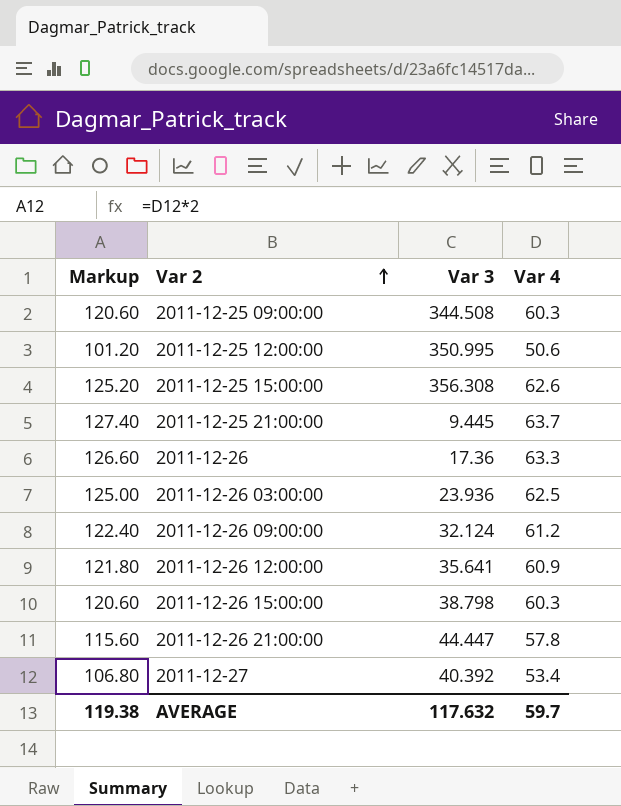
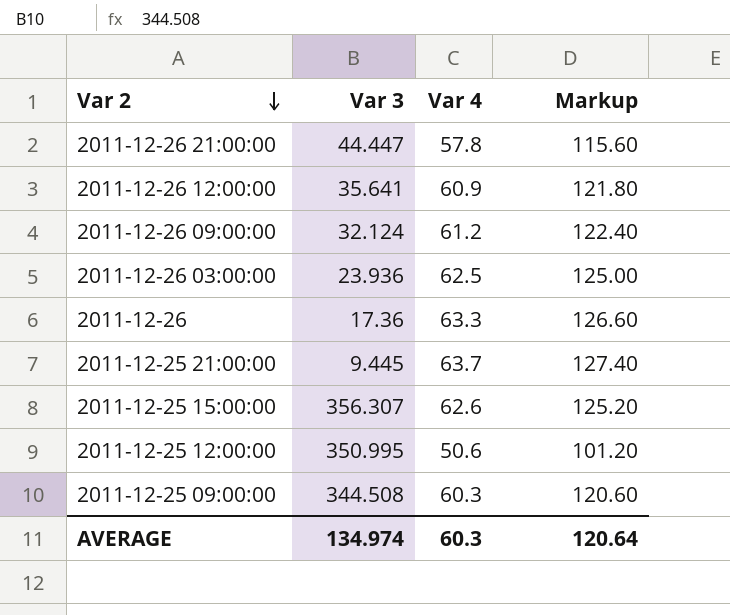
row order: Var 2 ascending -> Var 2 descending
column Markup | position: 1 -> 4
row 2011-12-26 15:00:00: 120.60 | 38.798 | 60.3 -> none
row 2011-12-27: 106.80 | 40.392 | 53.4 -> none
2011-12-25 15:00:00 | Var 3: 356.308 -> 356.307
AVERAGE | Var 3: 117.632 -> 134.974
AVERAGE | Var 4: 59.7 -> 60.3
AVERAGE | Markup: 119.38 -> 120.64

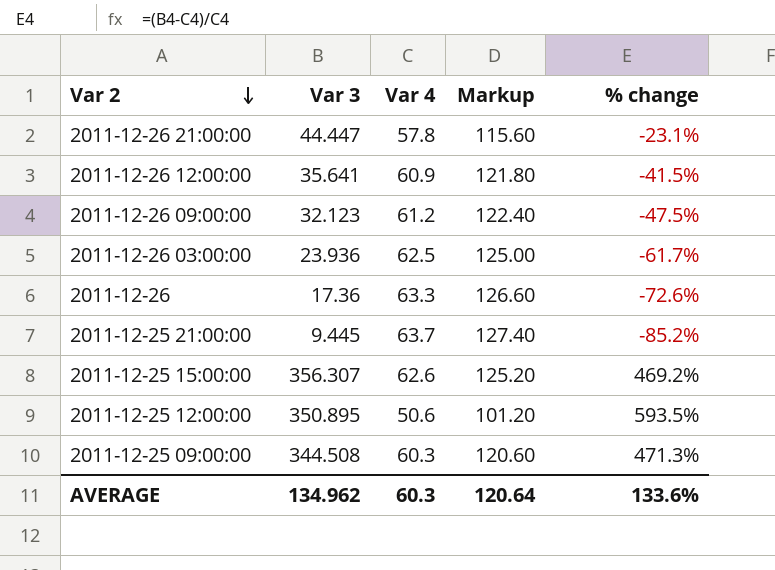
column % change | formula: none -> ([Var 3] - [Var 4]) / [Var 4]
2011-12-26 09:00:00 | Var 3: 32.124 -> 32.123
2011-12-25 12:00:00 | Var 3: 350.995 -> 350.895
AVERAGE | Var 3: 134.974 -> 134.962

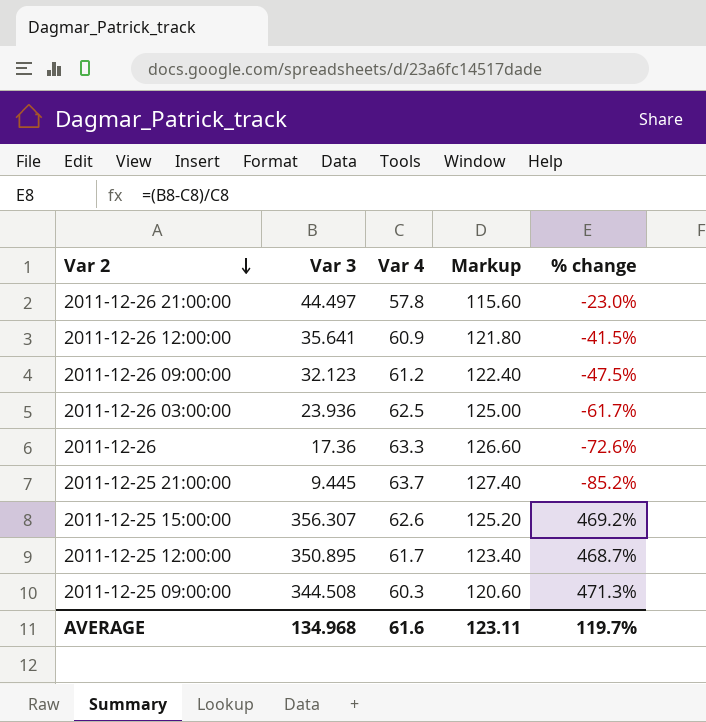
2011-12-26 21:00:00 | Var 3: 44.447 -> 44.497
2011-12-26 21:00:00 | % change: -23.1% -> -23.0%
2011-12-25 12:00:00 | Var 4: 50.6 -> 61.7
2011-12-25 12:00:00 | Markup: 101.20 -> 123.40
2011-12-25 12:00:00 | % change: 593.5% -> 468.7%
AVERAGE | Var 3: 134.962 -> 134.968
AVERAGE | Var 4: 60.3 -> 61.6
AVERAGE | Markup: 120.64 -> 123.11
AVERAGE | % change: 133.6% -> 119.7%

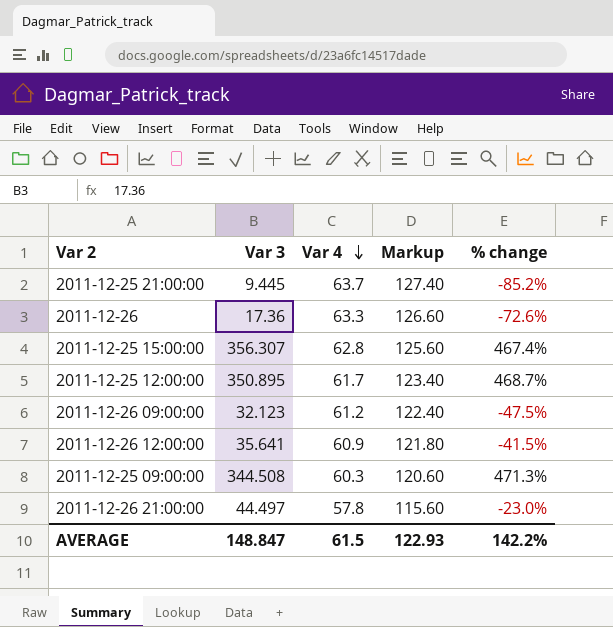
row order: Var 2 descending -> Var 4 descending
row 2011-12-26 03:00:00: 23.936 | 62.5 | 125.00 | -61.7% -> none
2011-12-25 15:00:00 | Var 4: 62.6 -> 62.8
2011-12-25 15:00:00 | Markup: 125.20 -> 125.60
2011-12-25 15:00:00 | % change: 469.2% -> 467.4%
AVERAGE | Var 3: 134.968 -> 148.847
AVERAGE | Var 4: 61.6 -> 61.5
AVERAGE | Markup: 123.11 -> 122.93
AVERAGE | % change: 119.7% -> 142.2%

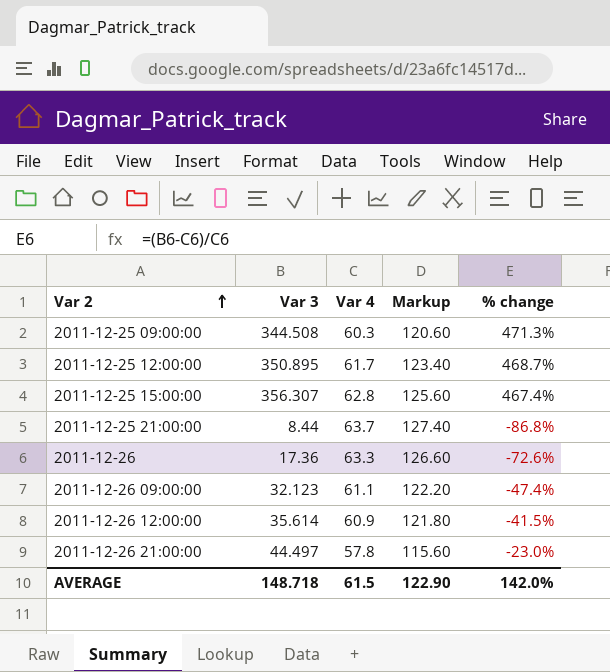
row order: Var 4 descending -> Var 2 ascending
2011-12-25 21:00:00 | Var 3: 9.445 -> 8.44
2011-12-25 21:00:00 | % change: -85.2% -> -86.8%
2011-12-26 09:00:00 | Var 4: 61.2 -> 61.1
2011-12-26 09:00:00 | Markup: 122.40 -> 122.20
2011-12-26 09:00:00 | % change: -47.5% -> -47.4%
2011-12-26 12:00:00 | Var 3: 35.641 -> 35.614
AVERAGE | Var 3: 148.847 -> 148.718
AVERAGE | Markup: 122.93 -> 122.90
AVERAGE | % change: 142.2% -> 142.0%

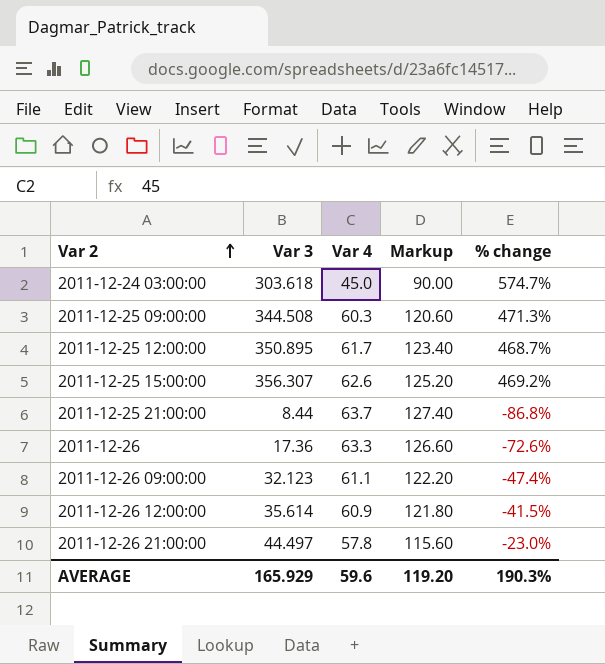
row 2011-12-24 03:00:00: none -> 303.618 | 45.0 | 90.00 | 574.7%
2011-12-25 15:00:00 | Var 4: 62.8 -> 62.6
2011-12-25 15:00:00 | Markup: 125.60 -> 125.20
2011-12-25 15:00:00 | % change: 467.4% -> 469.2%
AVERAGE | Var 3: 148.718 -> 165.929
AVERAGE | Var 4: 61.5 -> 59.6
AVERAGE | Markup: 122.90 -> 119.20
AVERAGE | % change: 142.0% -> 190.3%

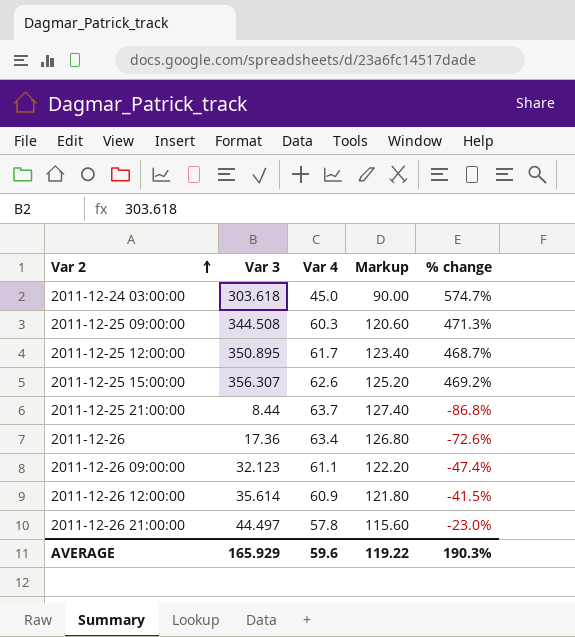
2011-12-26 | Var 4: 63.3 -> 63.4
2011-12-26 | Markup: 126.60 -> 126.80
AVERAGE | Markup: 119.20 -> 119.22

